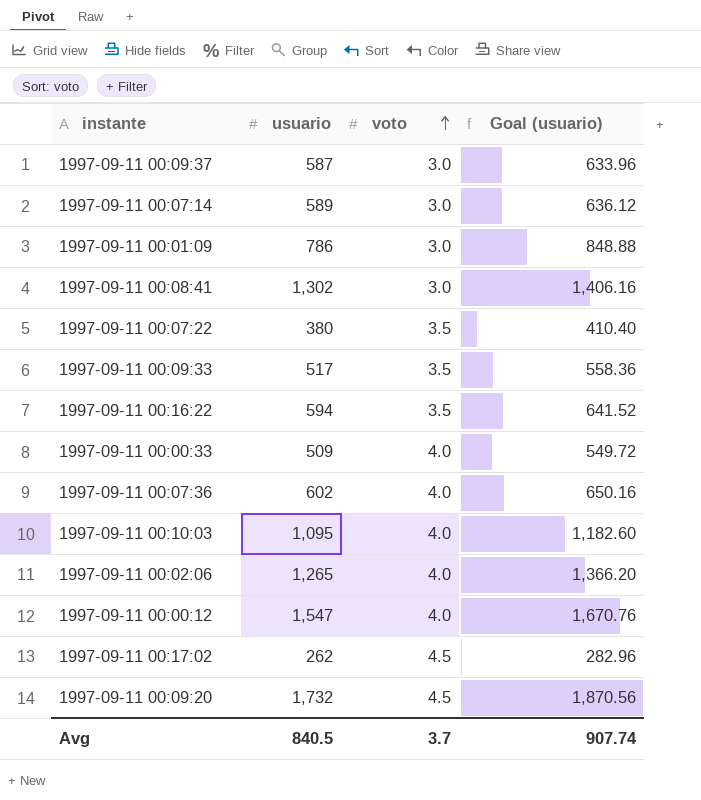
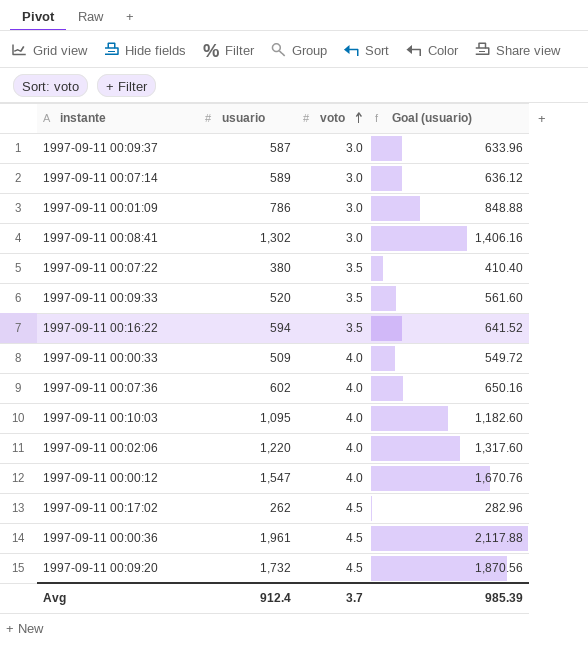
1997-09-11 00:09:33 | usuario: 517 -> 520
1997-09-11 00:09:33 | Goal (usuario): 558.36 -> 561.60
1997-09-11 00:02:06 | usuario: 1,265 -> 1,220
1997-09-11 00:02:06 | Goal (usuario): 1,366.20 -> 1,317.60
row 1997-09-11 00:00:36: none -> 1,961 | 4.5 | 2,117.88
Avg | usuario: 840.5 -> 912.4
Avg | Goal (usuario): 907.74 -> 985.39

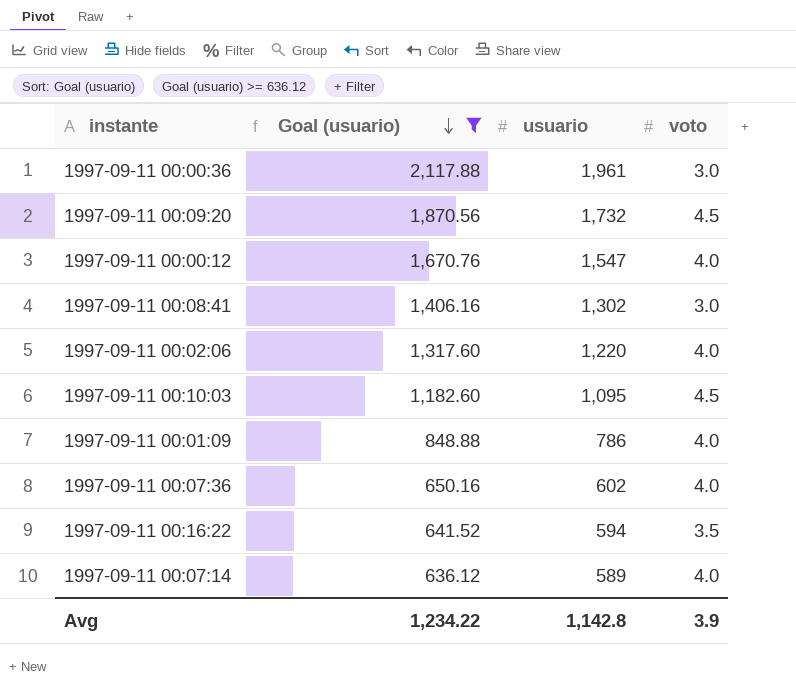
filter: none -> Goal (usuario) >= 636.12
row order: voto ascending -> Goal (usuario) descending
column Goal (usuario) | position: 4 -> 2
1997-09-11 00:00:36 | voto: 4.5 -> 3.0
1997-09-11 00:10:03 | voto: 4.0 -> 4.5
1997-09-11 00:01:09 | voto: 3.0 -> 4.0
1997-09-11 00:07:14 | voto: 3.0 -> 4.0
Avg | Goal (usuario): 985.39 -> 1,234.22
Avg | usuario: 912.4 -> 1,142.8
Avg | voto: 3.7 -> 3.9

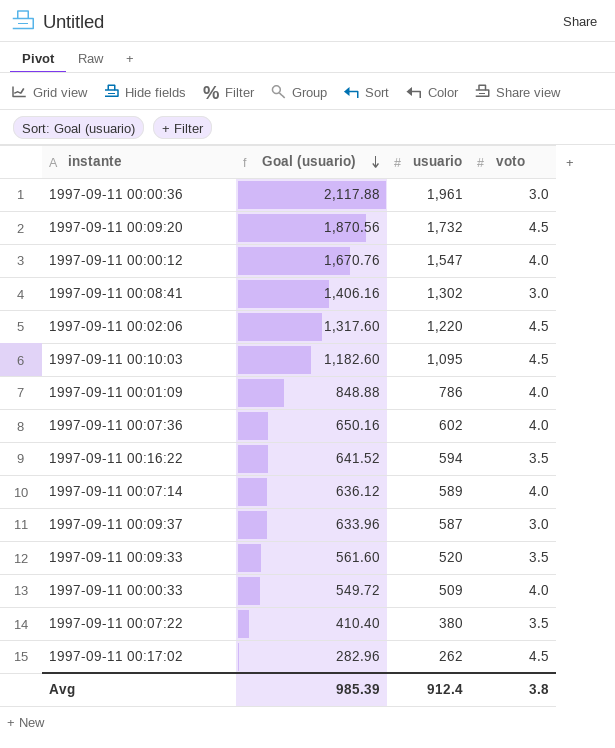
filter: Goal (usuario) >= 636.12 -> none
1997-09-11 00:02:06 | voto: 4.0 -> 4.5
Avg | Goal (usuario): 1,234.22 -> 985.39
Avg | usuario: 1,142.8 -> 912.4
Avg | voto: 3.9 -> 3.8

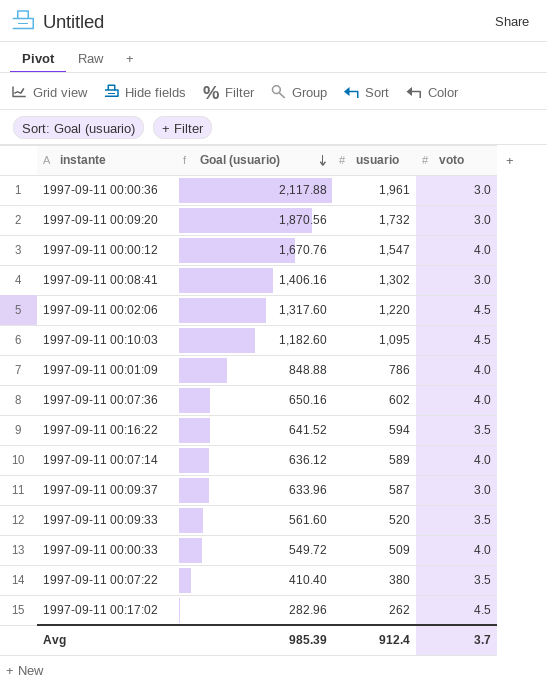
1997-09-11 00:09:20 | voto: 4.5 -> 3.0
Avg | voto: 3.8 -> 3.7

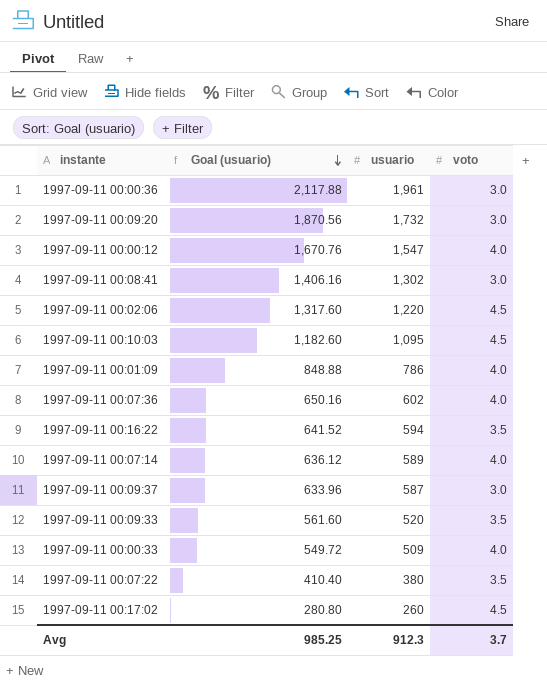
1997-09-11 00:17:02 | Goal (usuario): 282.96 -> 280.80
1997-09-11 00:17:02 | usuario: 262 -> 260
Avg | Goal (usuario): 985.39 -> 985.25
Avg | usuario: 912.4 -> 912.3

